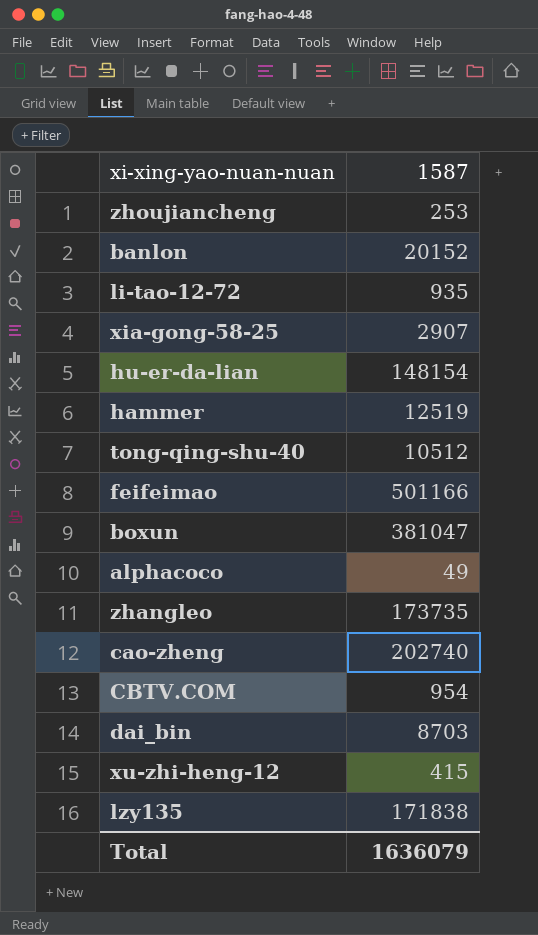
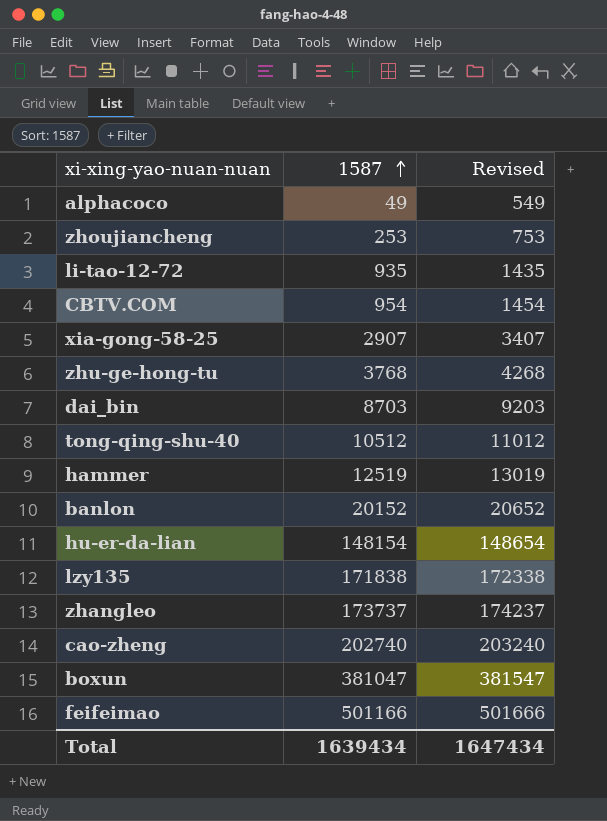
row order: none -> 1587 ascending
column Revised | formula: none -> [1587] + 500
row xu-zhi-heng-12: 415 -> none
row zhu-ge-hong-tu: none -> 3768 | 4268
zhangleo | 1587: 173735 -> 173737
Total | 1587: 1636079 -> 1639434

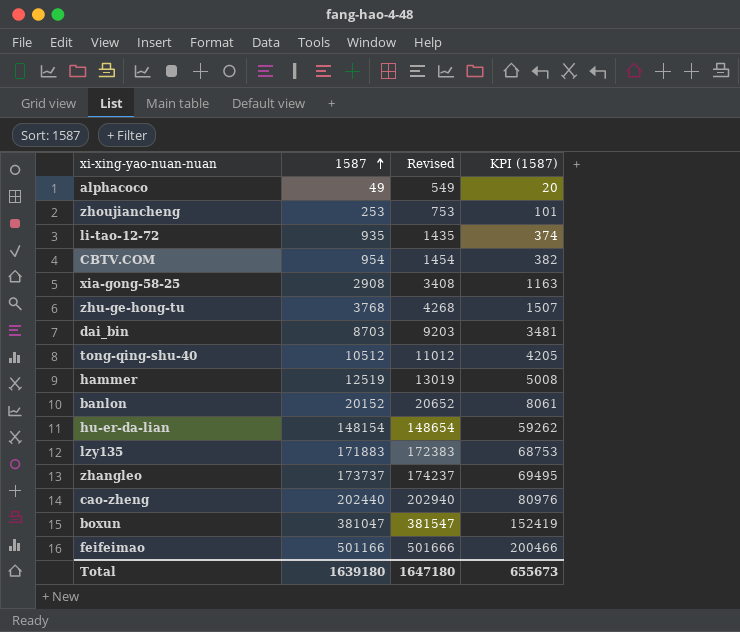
column KPI (1587) | formula: none -> [1587] * 0.4
xia-gong-58-25 | 1587: 2907 -> 2908
xia-gong-58-25 | Revised: 3407 -> 3408
lzy135 | 1587: 171838 -> 171883
lzy135 | Revised: 172338 -> 172383
cao-zheng | 1587: 202740 -> 202440
cao-zheng | Revised: 203240 -> 202940
Total | 1587: 1639434 -> 1639180
Total | Revised: 1647434 -> 1647180

